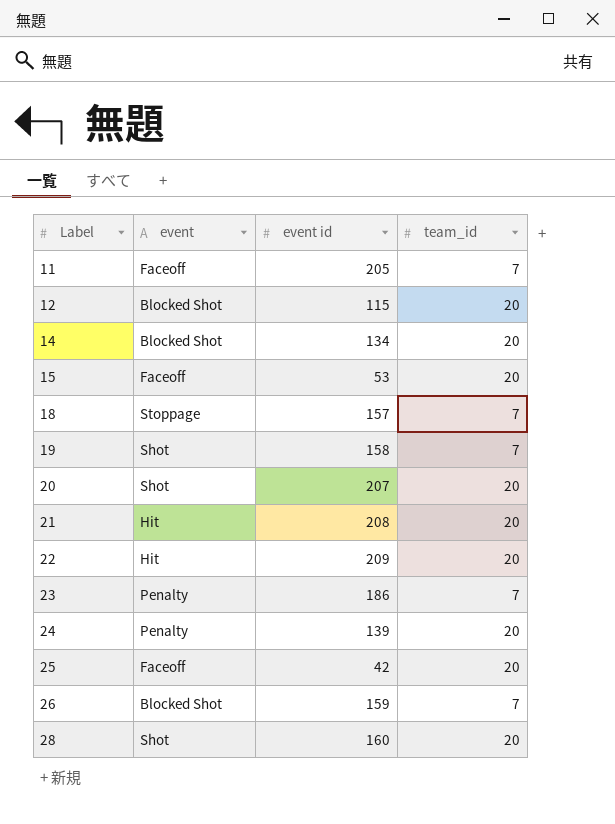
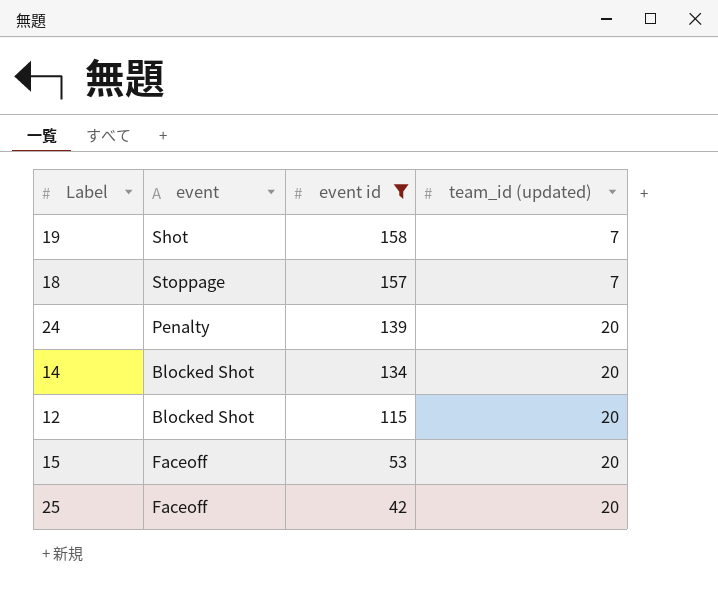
filter: none -> event id <= 158
row order: Label ascending -> event id descending
column name: team_id -> team_id (updated)

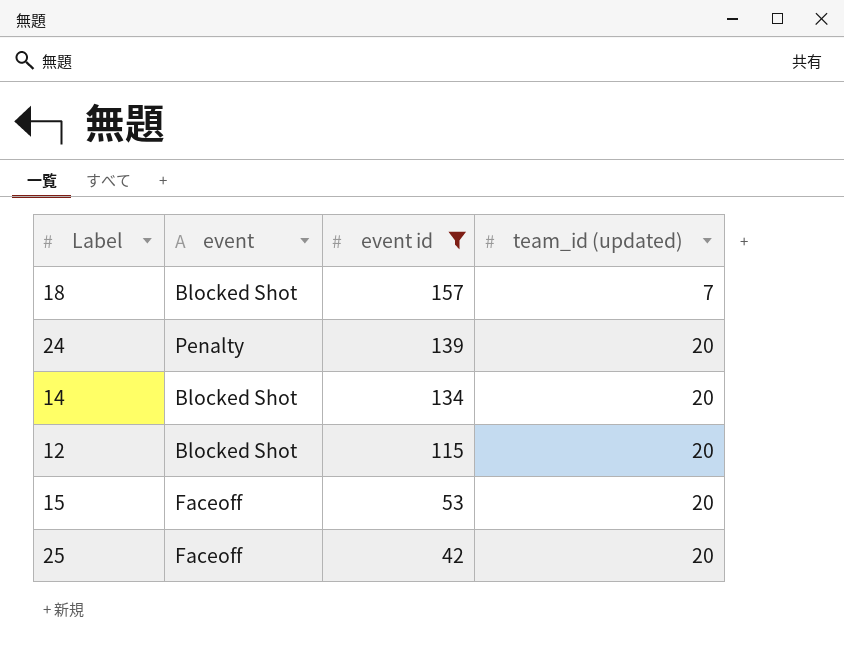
row 19: Shot | 158 | 7 -> none
18 | event: Stoppage -> Blocked Shot

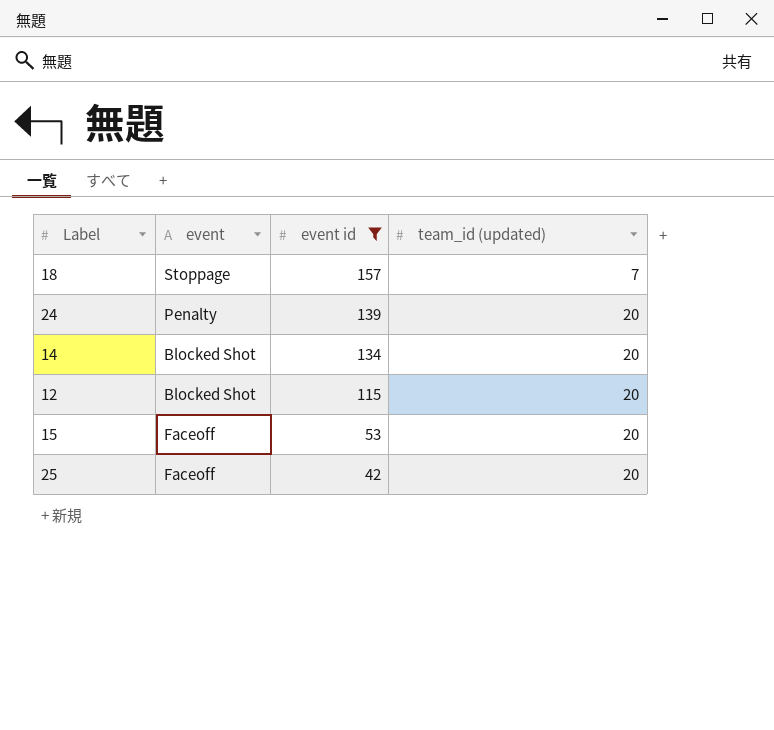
18 | event: Blocked Shot -> Stoppage

